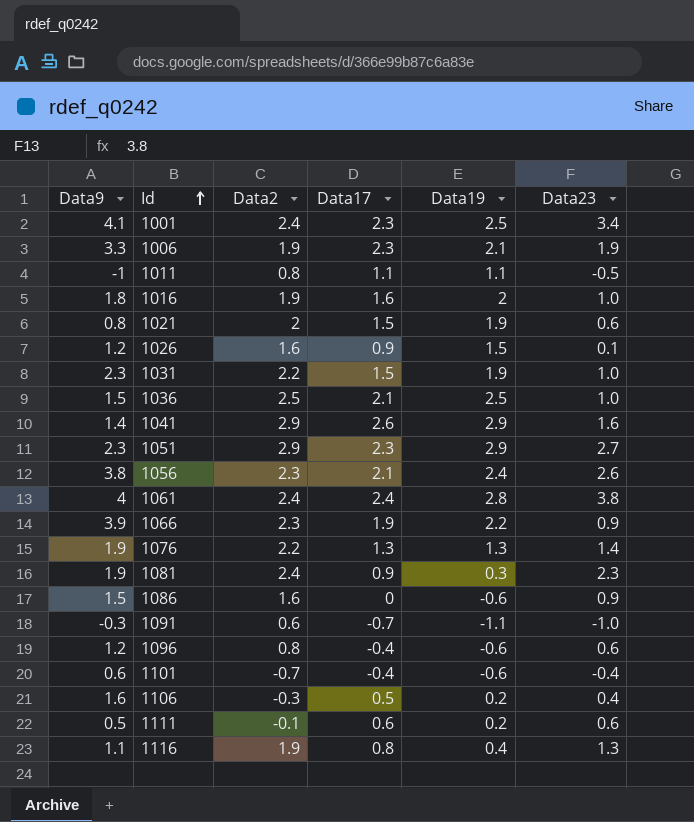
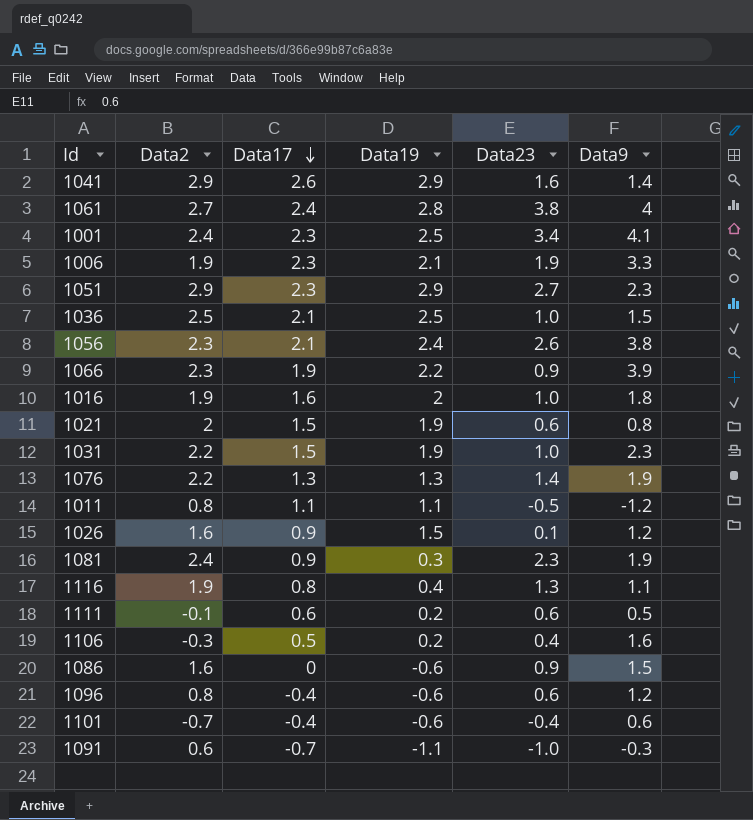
row order: Id ascending -> Data17 descending
column Data9 | position: 1 -> 6
1061 | Data2: 2.4 -> 2.7
1011 | Data9: -1 -> -1.2

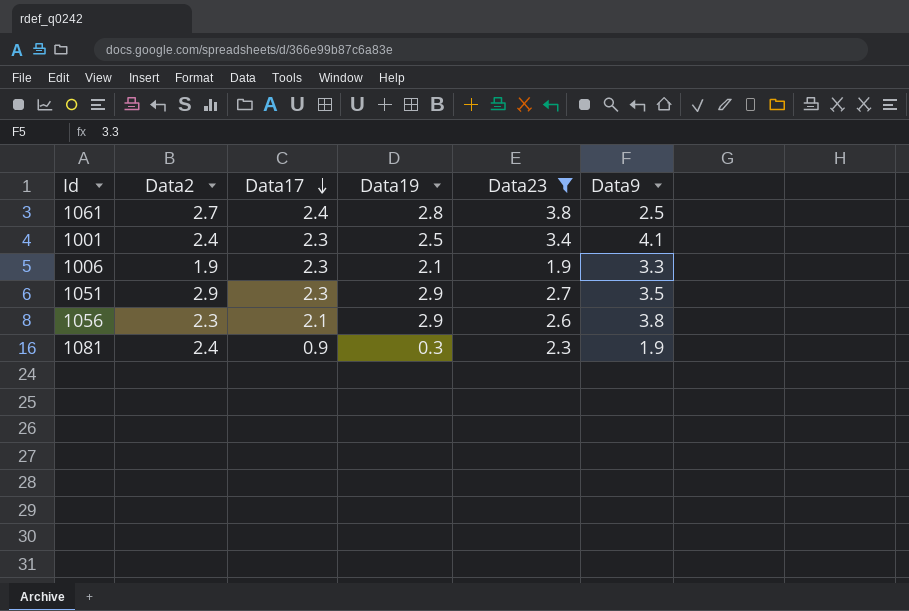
filter: none -> Data23 >= 1.9
1061 | Data9: 4 -> 2.5
1051 | Data9: 2.3 -> 3.5
1056 | Data19: 2.4 -> 2.9

